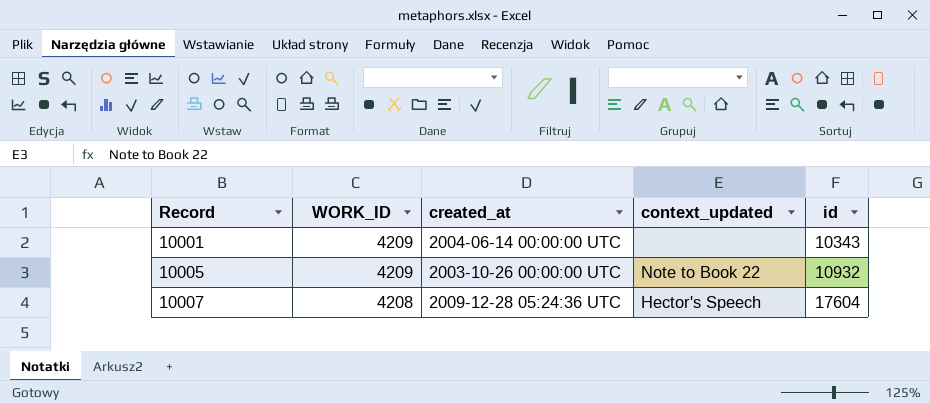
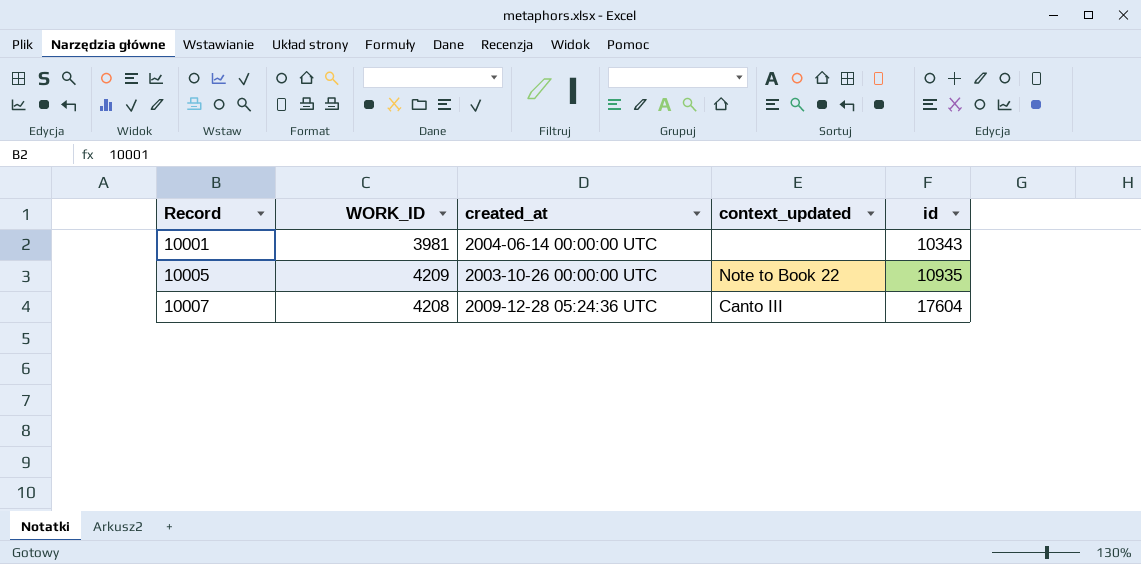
10001 | WORK_ID: 4209 -> 3981
10005 | id: 10932 -> 10935
10007 | context_updated: Hector's Speech -> Canto III

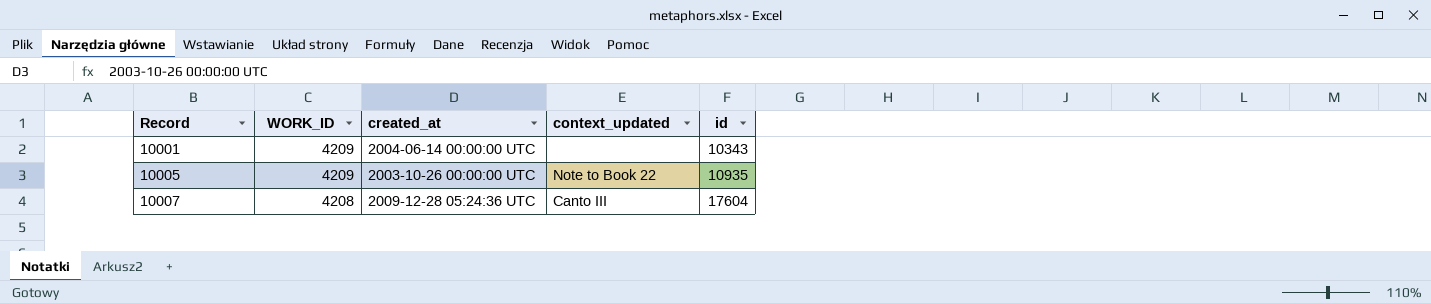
10001 | WORK_ID: 3981 -> 4209

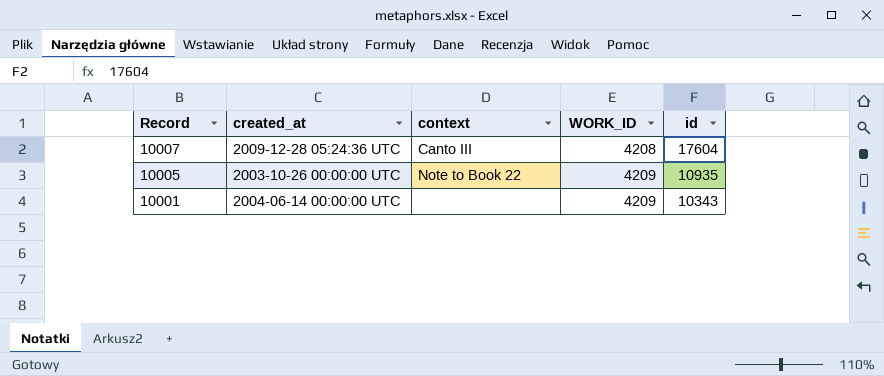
row order: Record ascending -> Record descending
column name: context_updated -> context
column WORK_ID | position: 2 -> 4

